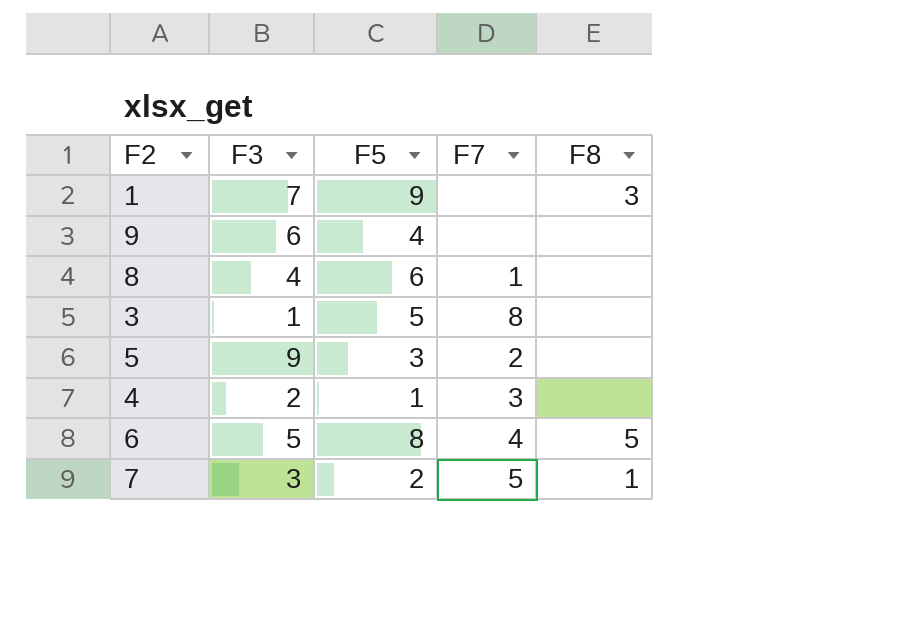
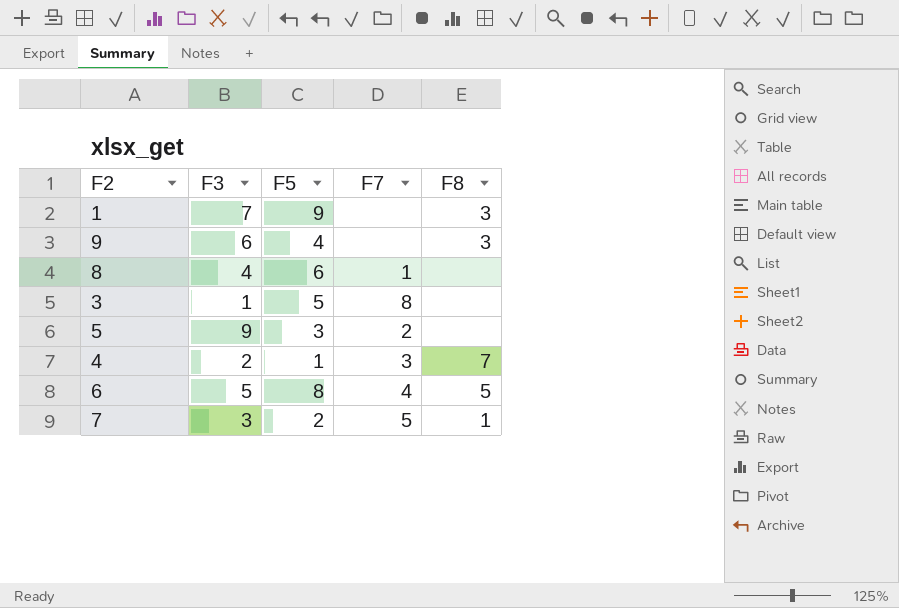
9 | F8: none -> 3
4 | F8: none -> 7

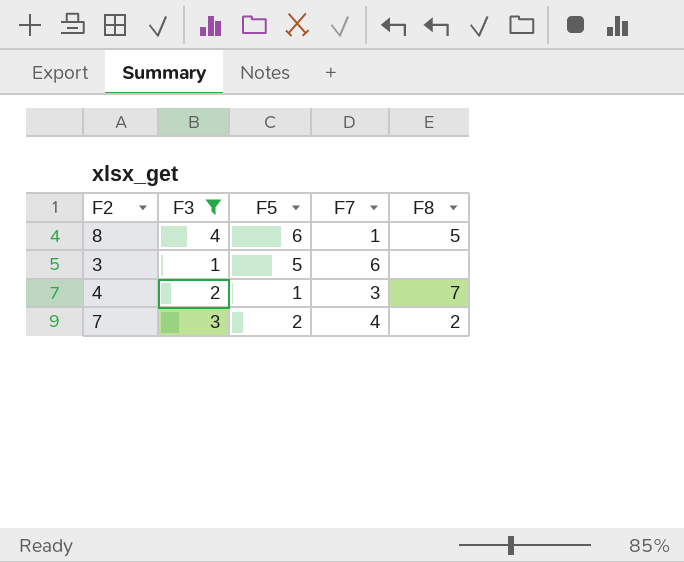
filter: none -> F3 <= 4
8 | F8: none -> 5
3 | F7: 8 -> 6
7 | F7: 5 -> 4
7 | F8: 1 -> 2

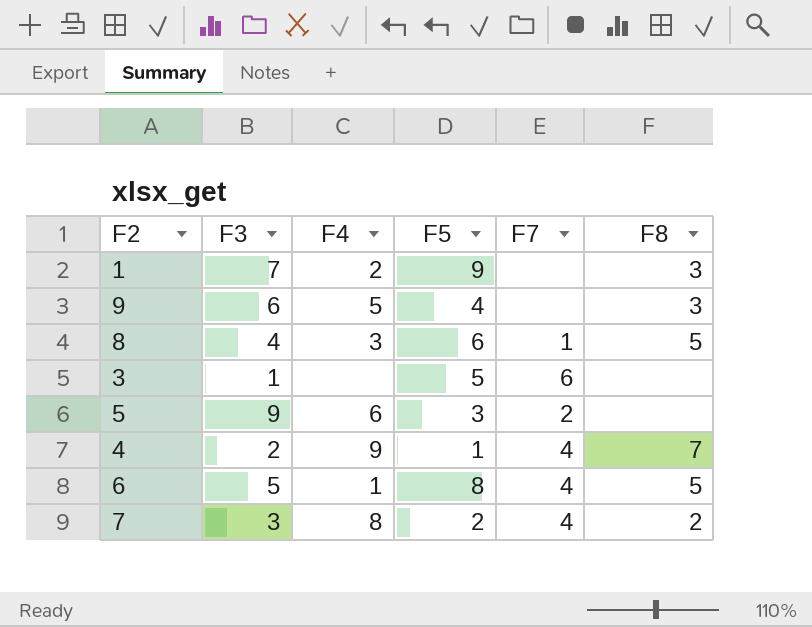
filter: F3 <= 4 -> none
column F4 | position: none -> 3
4 | F7: 3 -> 4

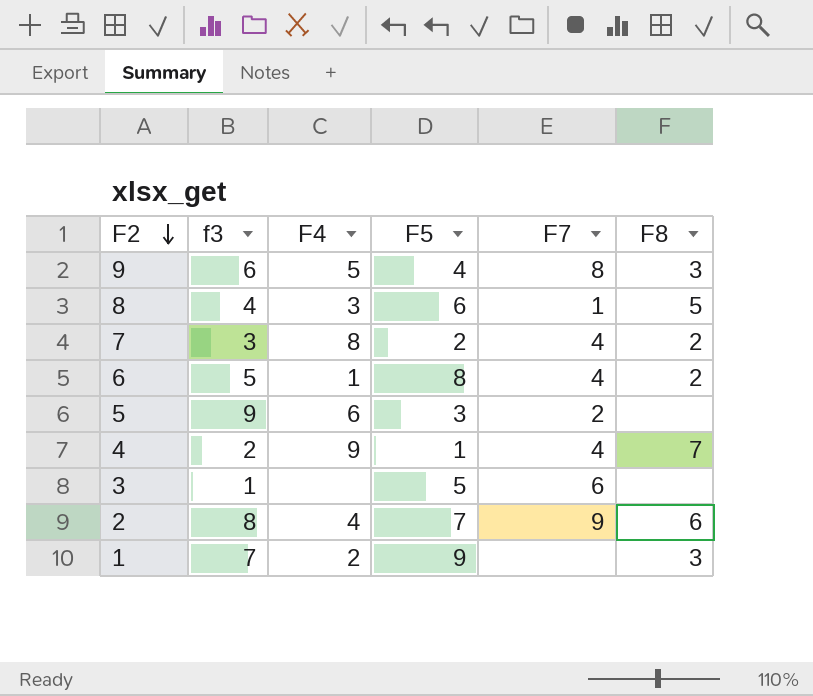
row order: none -> F2 descending
column name: F3 -> f3
9 | F7: none -> 8
6 | F8: 5 -> 2
row 2: none -> 8 | 4 | 7 | 9 | 6

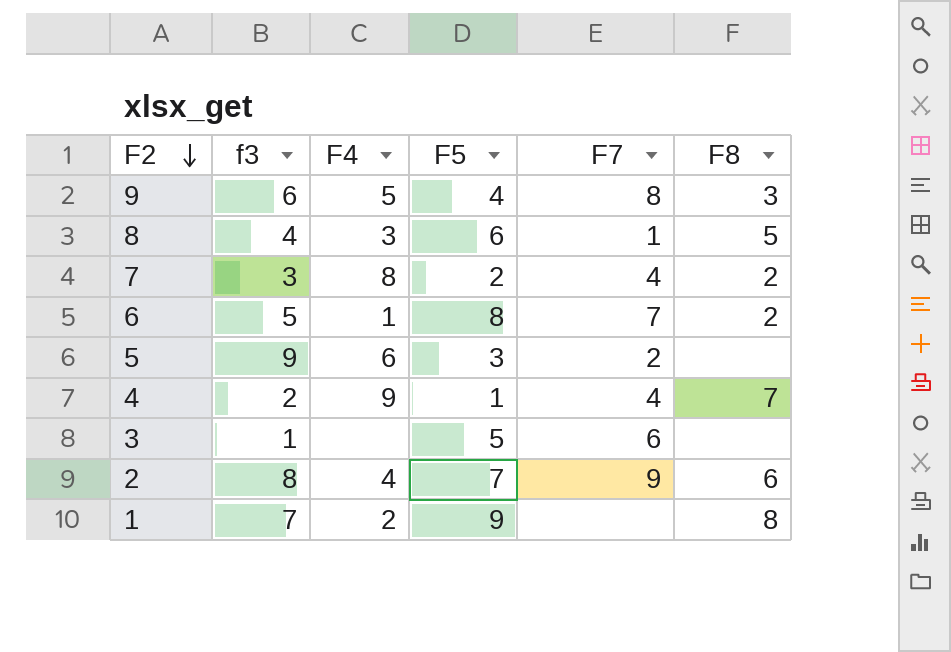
6 | F7: 4 -> 7
1 | F8: 3 -> 8

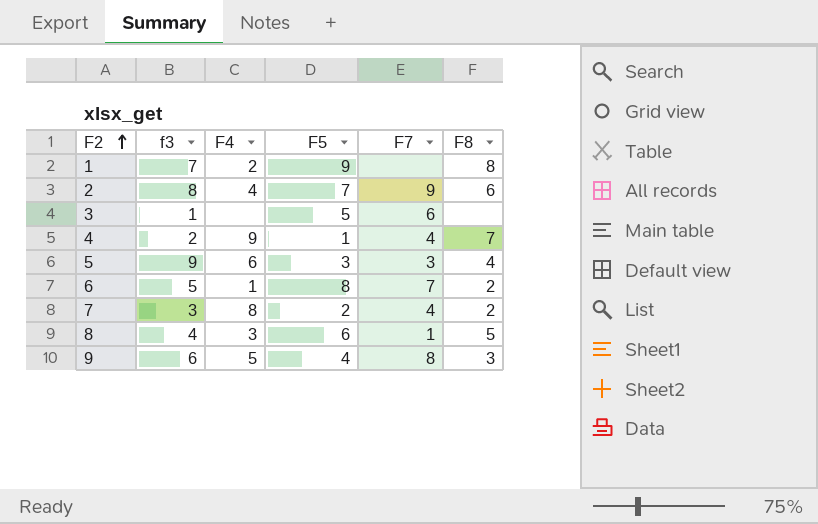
row order: F2 descending -> F2 ascending
5 | F7: 2 -> 3
5 | F8: none -> 4

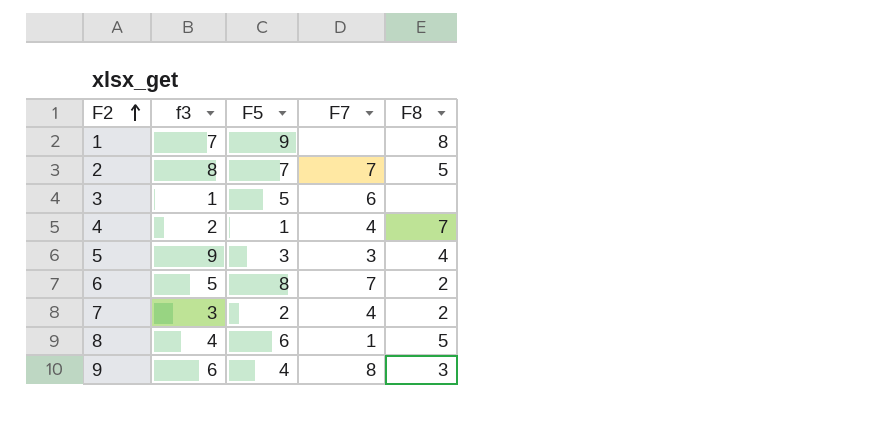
column F4 | position: 3 -> none
2 | F7: 9 -> 7
2 | F8: 6 -> 5

